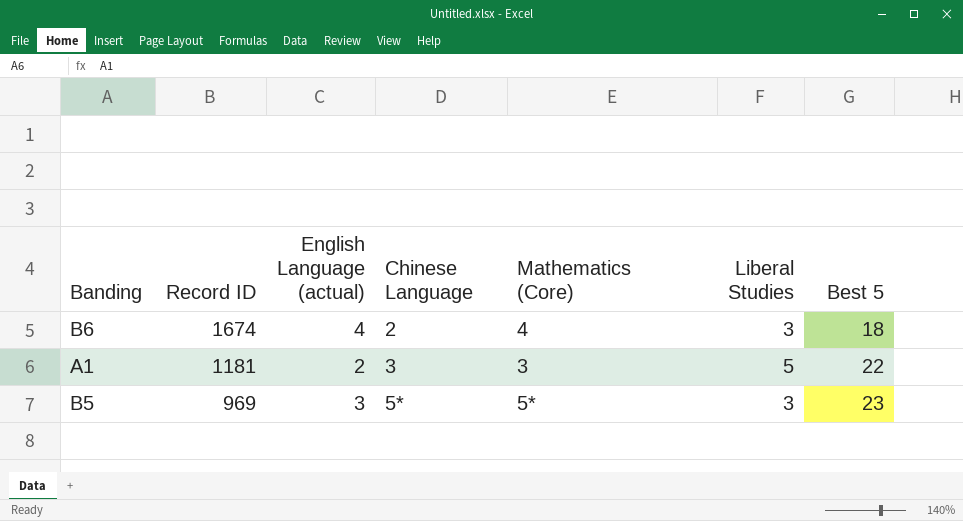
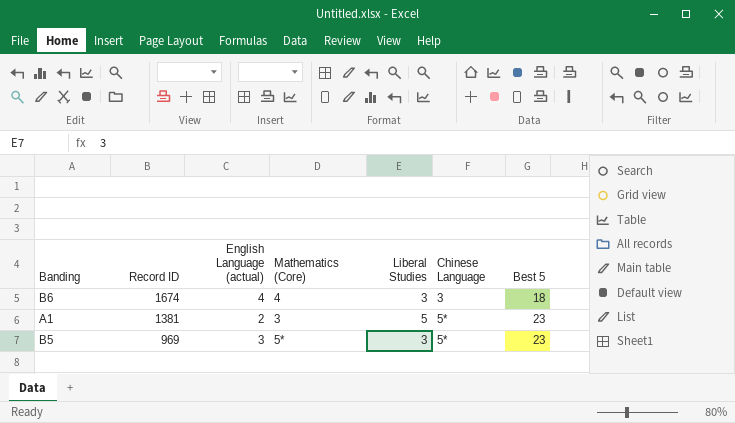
column Chinese Language | position: 4 -> 6
B6 | Chinese Language: 2 -> 3
A1 | Record ID: 1181 -> 1381
A1 | Chinese Language: 3 -> 5*
A1 | Best 5: 22 -> 23

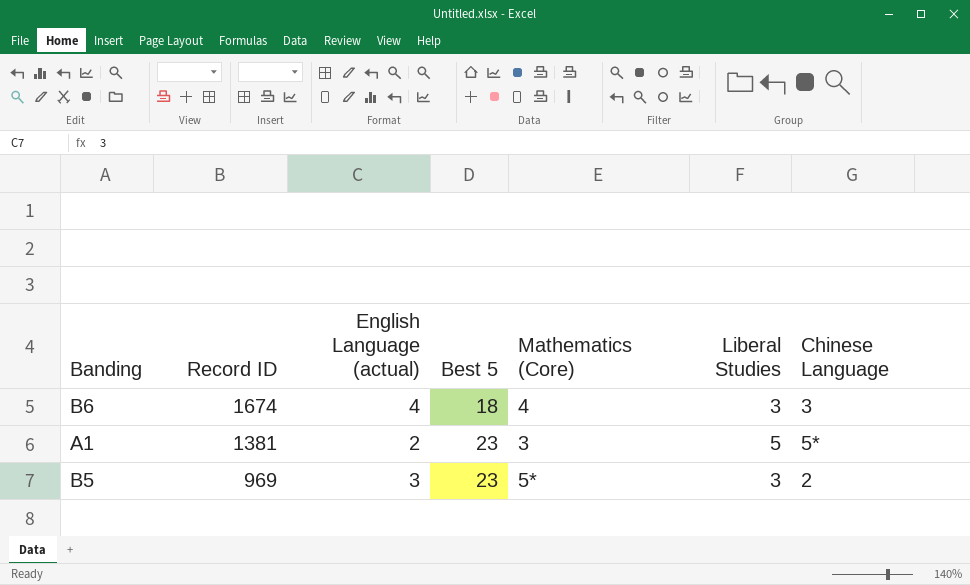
column Best 5 | position: 7 -> 4
B5 | Chinese Language: 5* -> 2

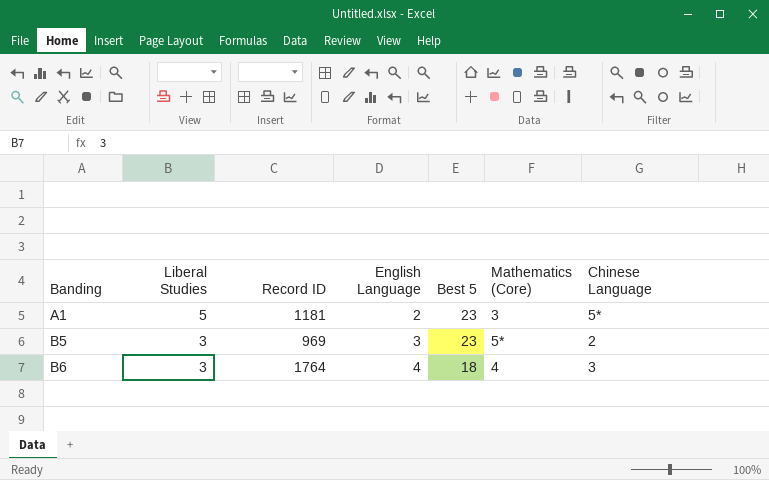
row order: Record ID descending -> Banding ascending
column Liberal Studies | position: 6 -> 2
column name: English Language (actual) -> English Language
A1 | Record ID: 1381 -> 1181
B6 | Record ID: 1674 -> 1764

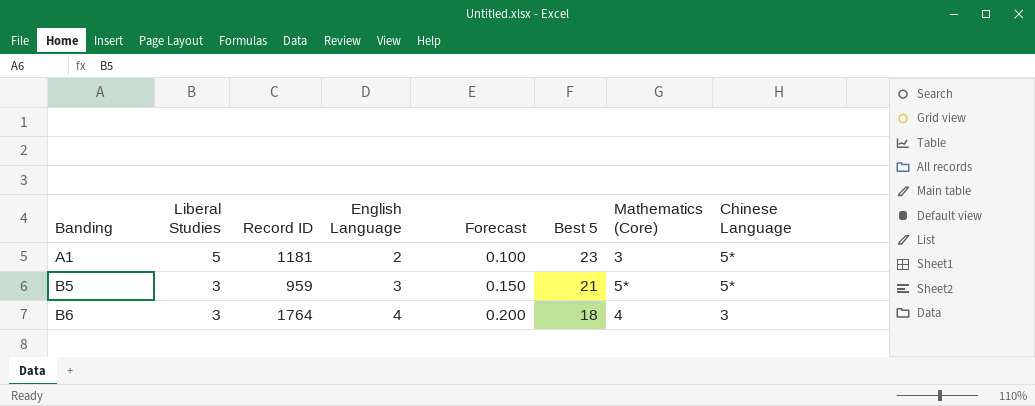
column Forecast | formula: none -> [English Language] * 0.05
B5 | Record ID: 969 -> 959
B5 | Best 5: 23 -> 21
B5 | Chinese Language: 2 -> 5*

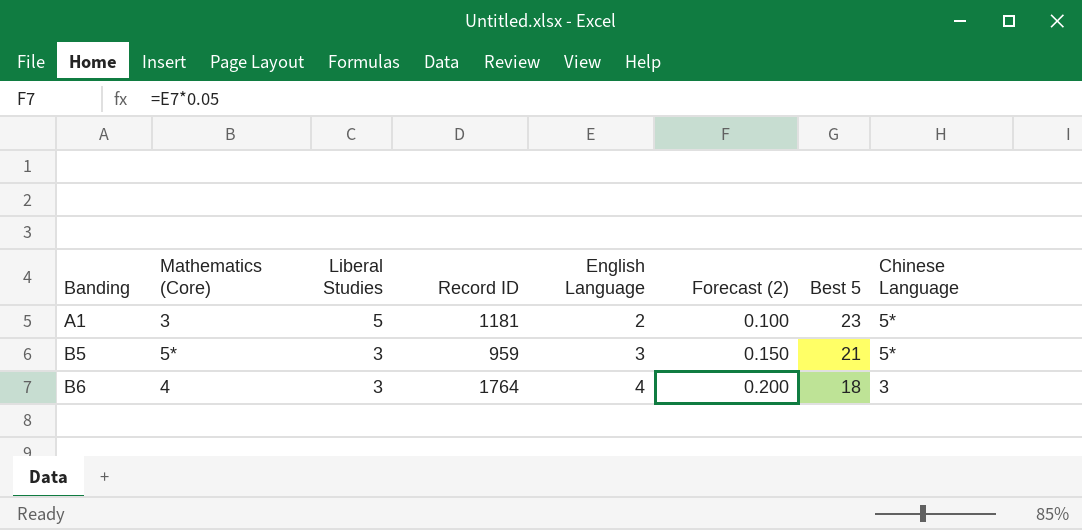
column Mathematics (Core) | position: 7 -> 2
column name: Forecast -> Forecast (2)

